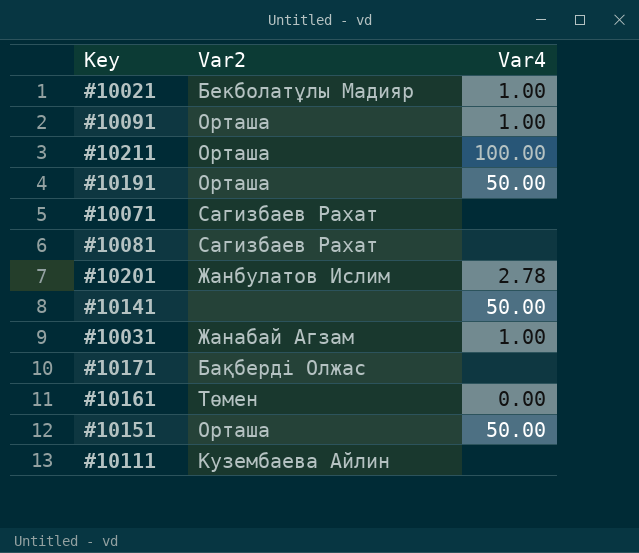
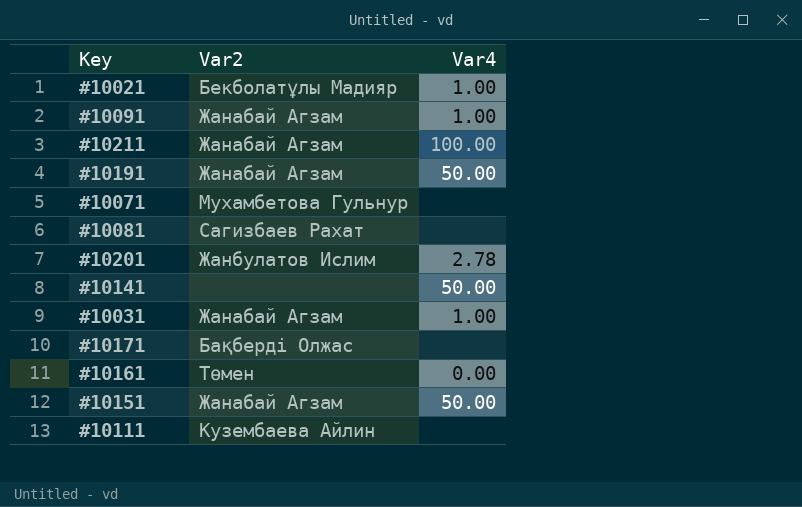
#10091 | Var2: Орташа -> Жанабай Агзам
#10211 | Var2: Орташа -> Жанабай Агзам
#10191 | Var2: Орташа -> Жанабай Агзам
#10071 | Var2: Сагизбаев Рахат -> Мухамбетова Гульнур
#10151 | Var2: Орташа -> Жанабай Агзам

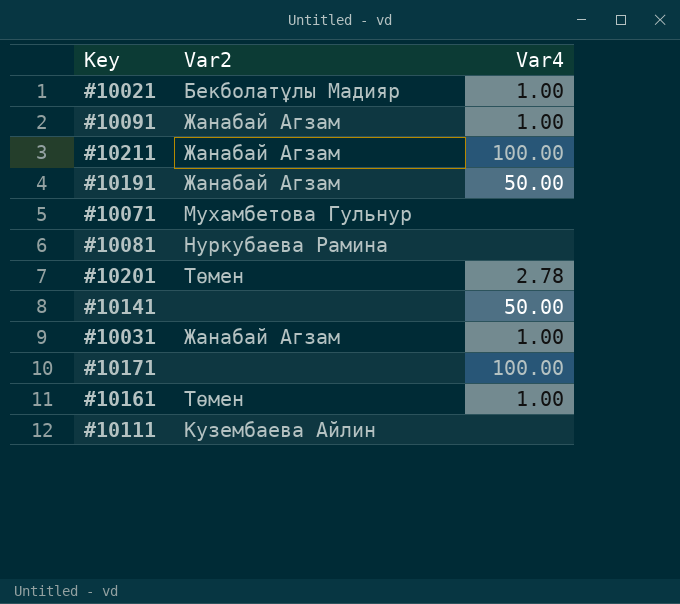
row #10151: Жанабай Агзам | 50.00 -> none
#10081 | Var2: Сагизбаев Рахат -> Нуркубаева Рамина
#10201 | Var2: Жанбулатов Ислим -> Төмен
#10171 | Var2: Бақберді Олжас -> none
#10171 | Var4: none -> 100.00
#10161 | Var4: 0.00 -> 1.00

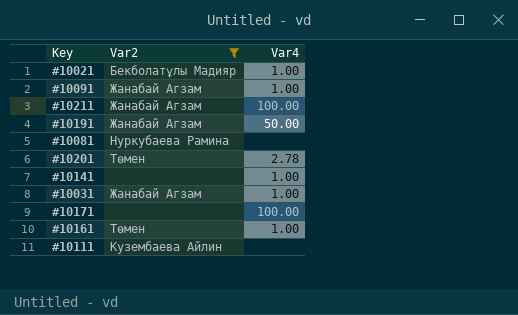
filter: none -> Var2 != Мухамбетова Гульнур
#10141 | Var4: 50.00 -> 1.00

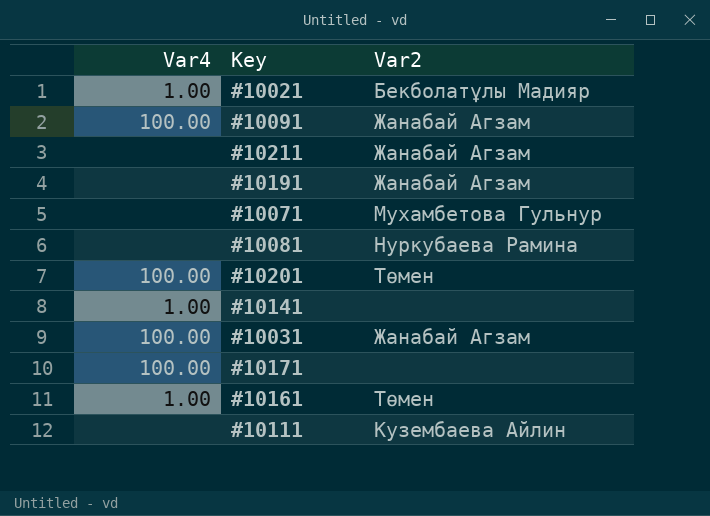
filter: Var2 != Мухамбетова Гульнур -> none
column Var4 | position: 3 -> 1
#10091 | Var4: 1.00 -> 100.00
#10211 | Var4: 100.00 -> none
#10191 | Var4: 50.00 -> none
#10201 | Var4: 2.78 -> 100.00
#10031 | Var4: 1.00 -> 100.00

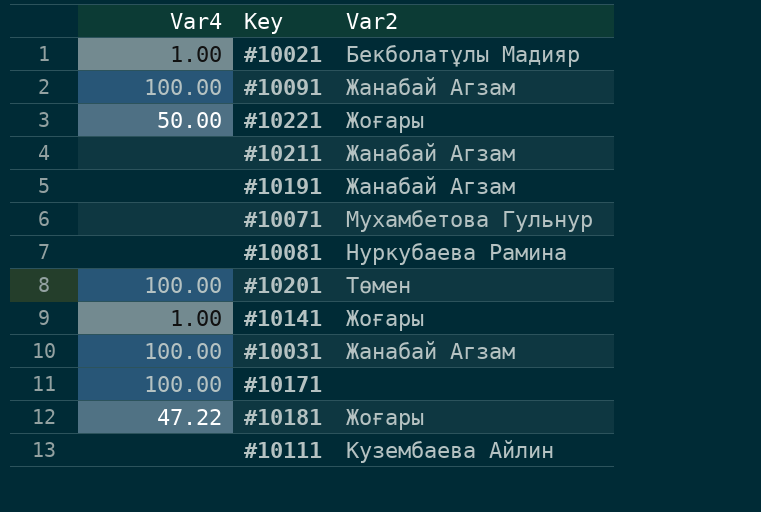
row #10161: 1.00 | Төмен -> none
row #10221: none -> 50.00 | Жоғары
#10141 | Var2: none -> Жоғары
row #10181: none -> 47.22 | Жоғары

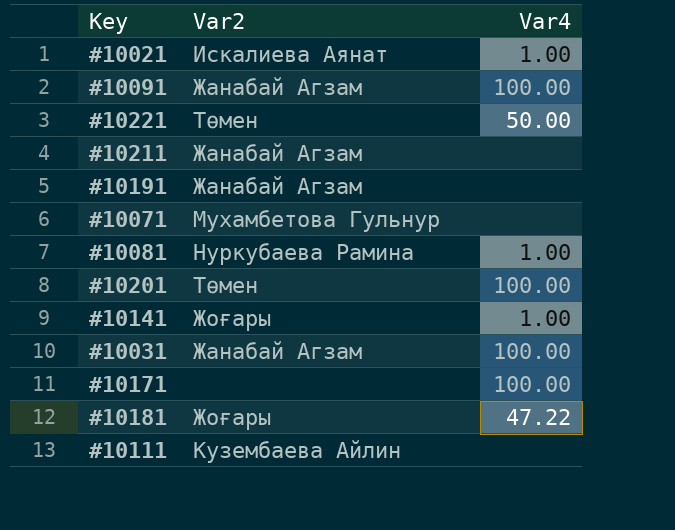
column Var4 | position: 1 -> 3
#10021 | Var2: Бекболатұлы Мадияр -> Искалиева Аянат
#10221 | Var2: Жоғары -> Төмен
#10081 | Var4: none -> 1.00

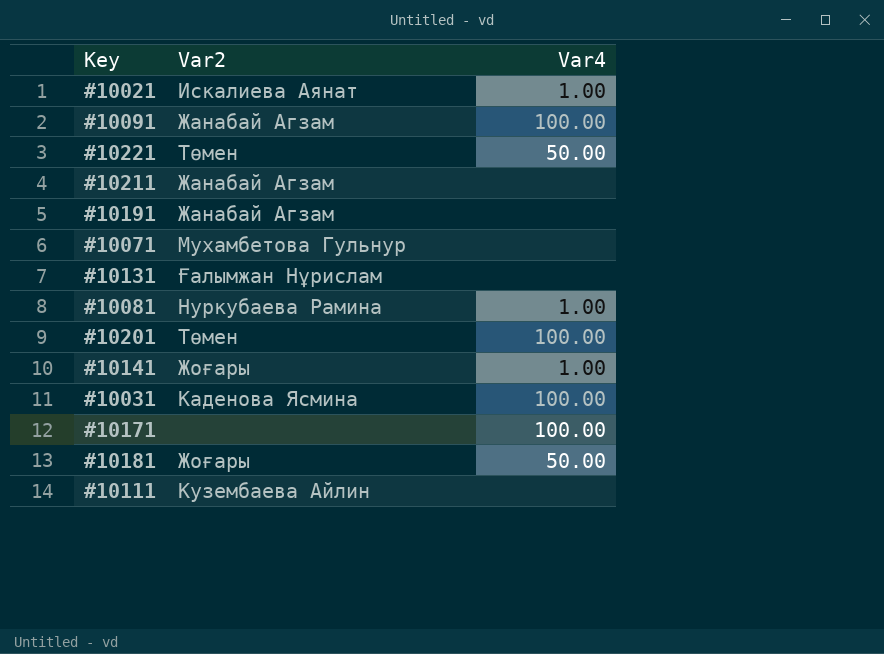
row #10131: none -> Ғалымжан Нұрислам | none
#10031 | Var2: Жанабай Агзам -> Каденова Ясмина
#10181 | Var4: 47.22 -> 50.00

